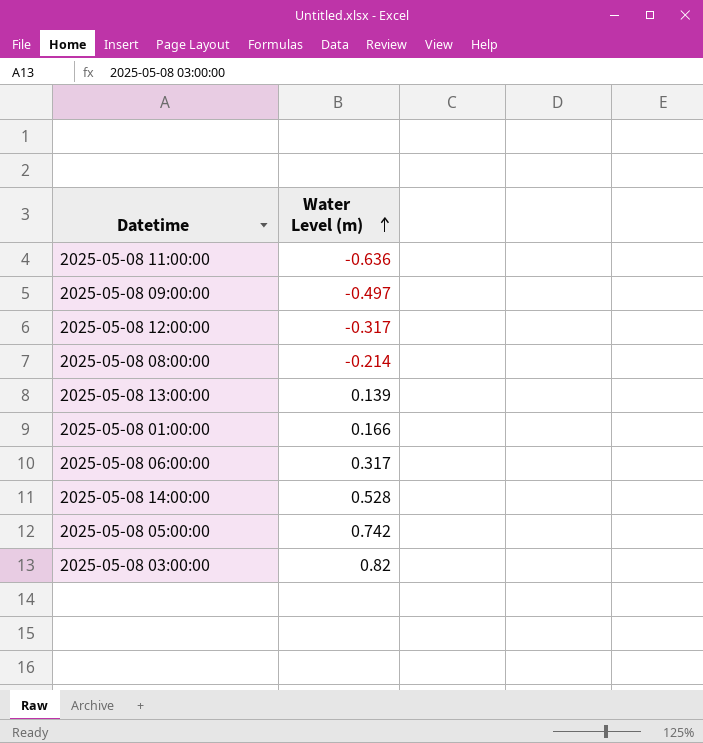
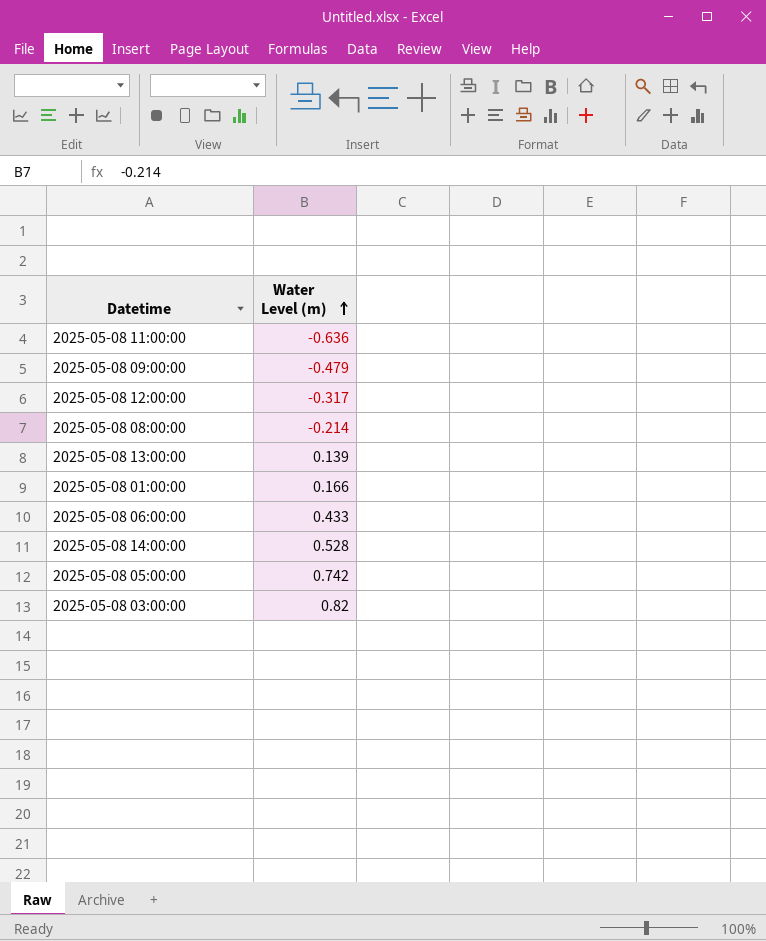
2025-05-08 09:00:00 | Water Level (m): -0.497 -> -0.479
2025-05-08 06:00:00 | Water Level (m): 0.317 -> 0.433

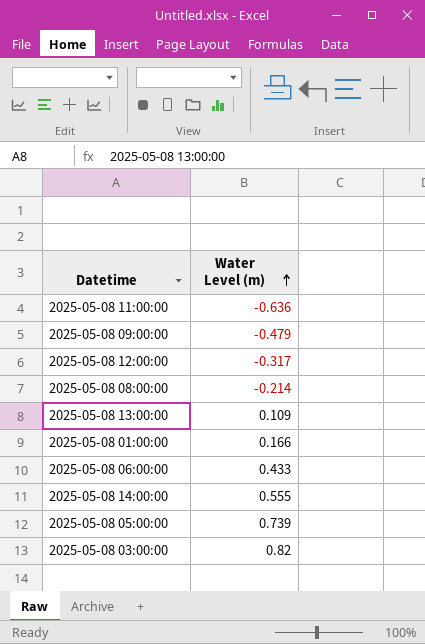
2025-05-08 13:00:00 | Water Level (m): 0.139 -> 0.109
2025-05-08 14:00:00 | Water Level (m): 0.528 -> 0.555
2025-05-08 05:00:00 | Water Level (m): 0.742 -> 0.739

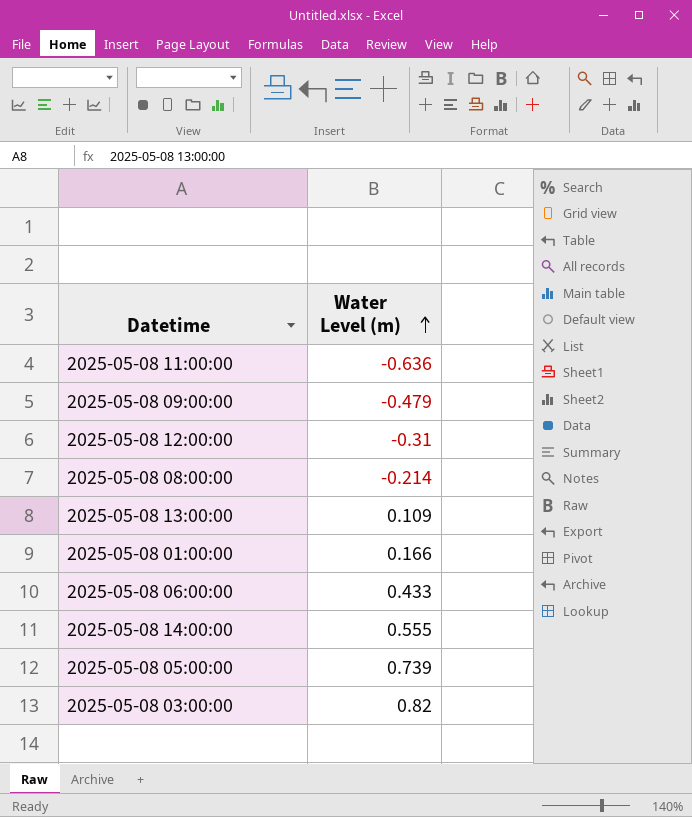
2025-05-08 12:00:00 | Water Level (m): -0.317 -> -0.31

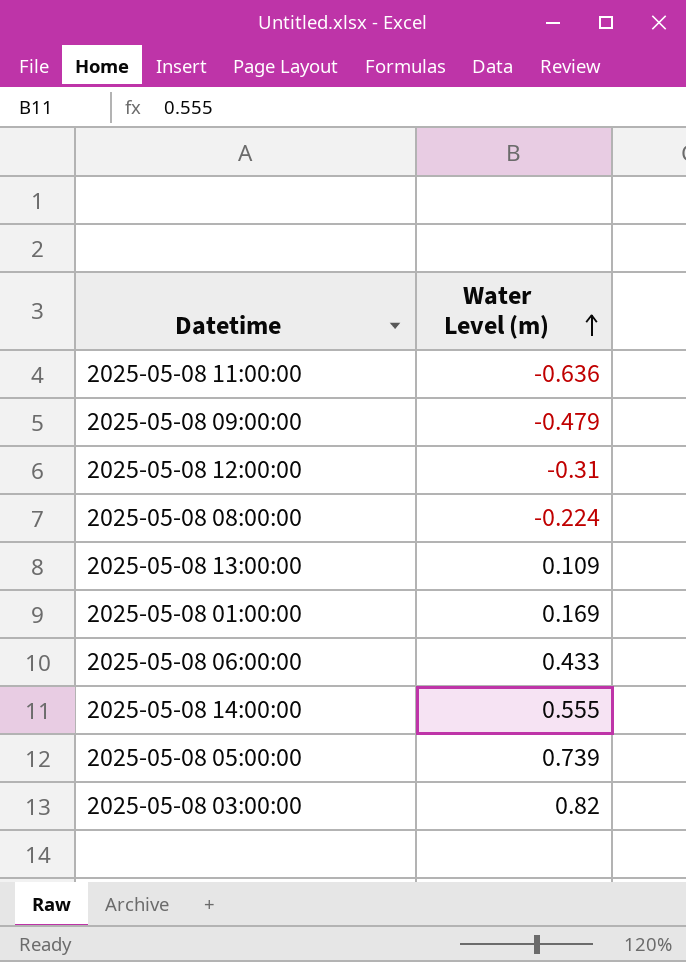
2025-05-08 08:00:00 | Water Level (m): -0.214 -> -0.224
2025-05-08 01:00:00 | Water Level (m): 0.166 -> 0.169

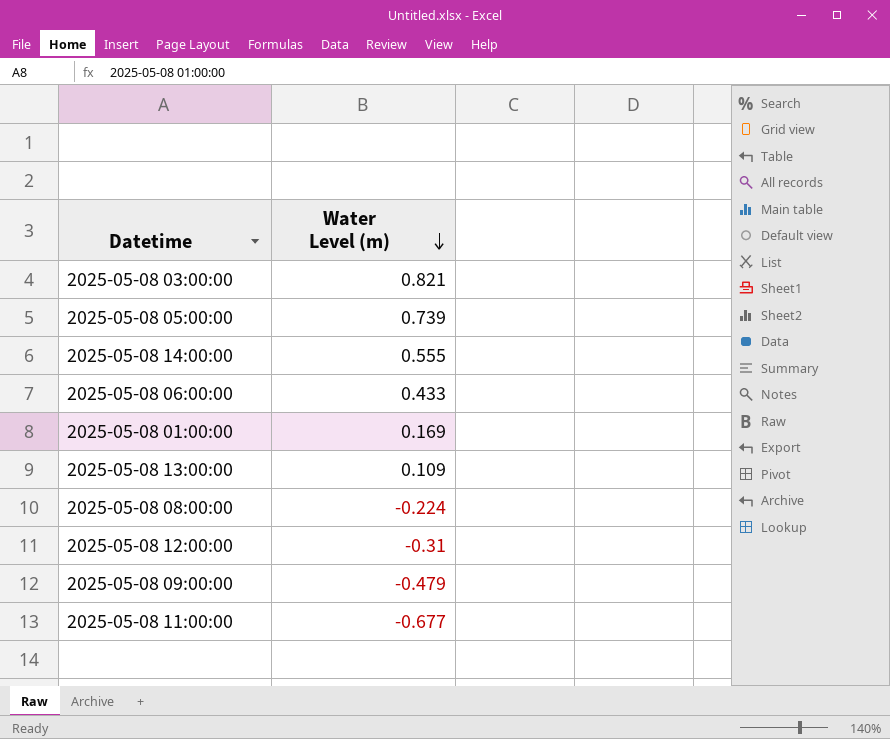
row order: Water Level (m) ascending -> Water Level (m) descending
2025-05-08 03:00:00 | Water Level (m): 0.82 -> 0.821
2025-05-08 11:00:00 | Water Level (m): -0.636 -> -0.677

